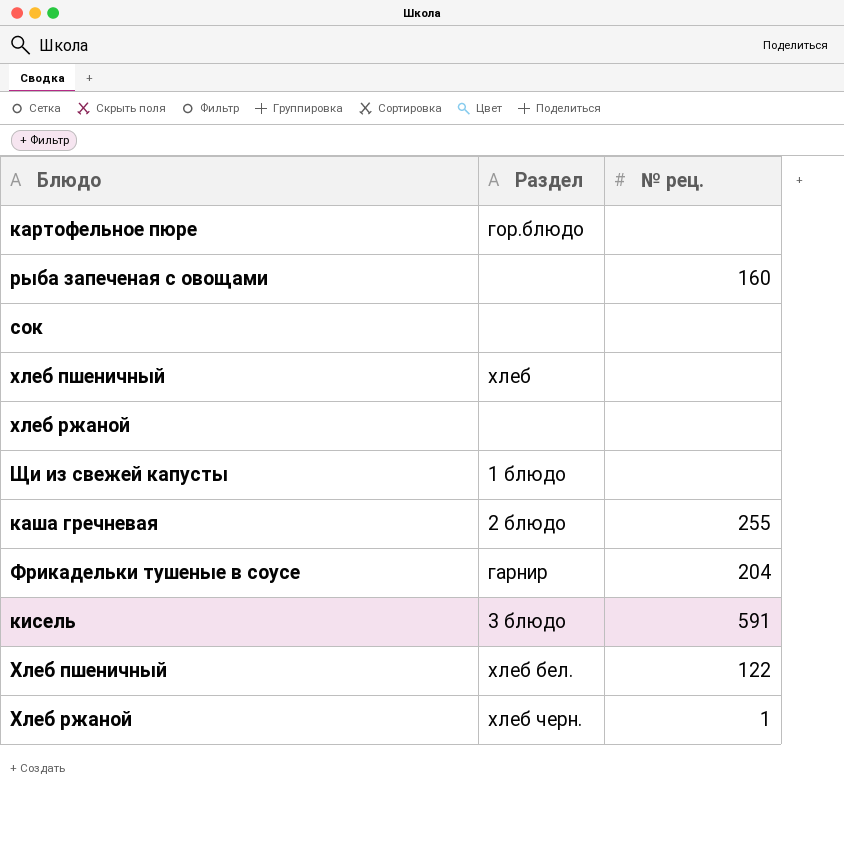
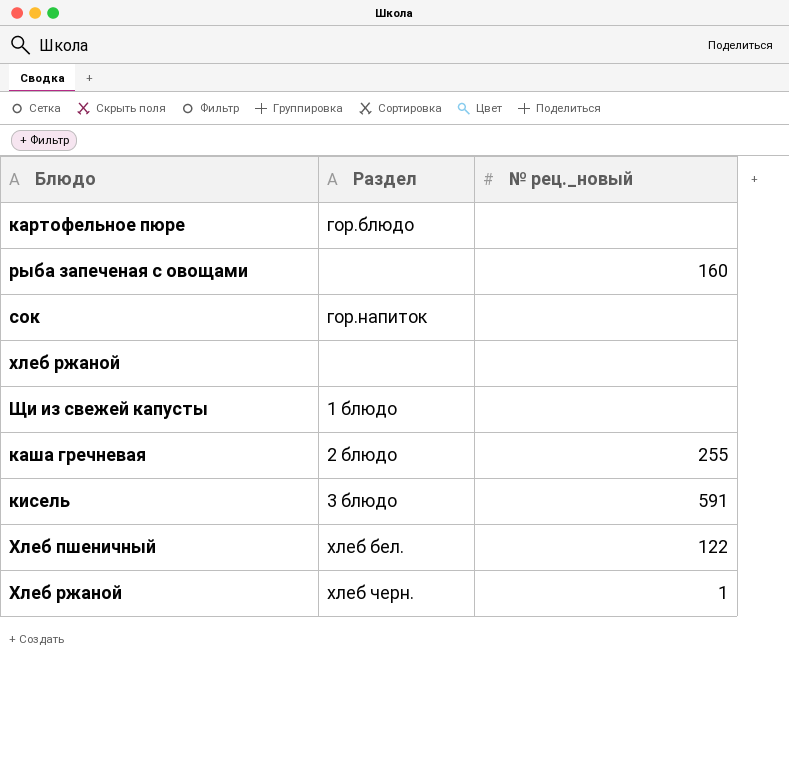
column name: № рец. -> № рец._новый
row хлеб пшеничный: хлеб | none -> none
row Фрикадельки тушеные в соусе: гарнир | 204 -> none
сок | Раздел: none -> гор.напиток

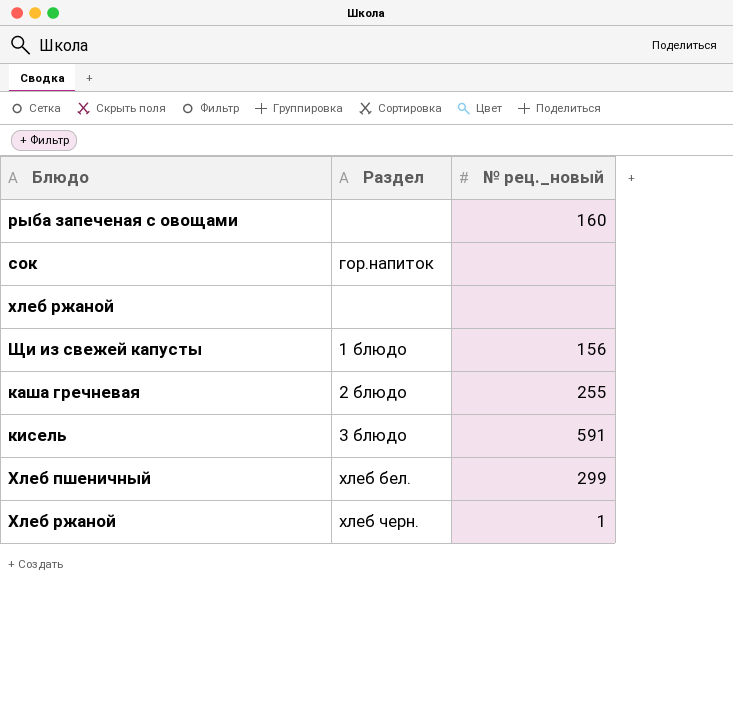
row картофельное пюре: гор.блюдо | none -> none
Щи из свежей капусты | № рец._новый: none -> 156
Хлеб пшеничный | № рец._новый: 122 -> 299

